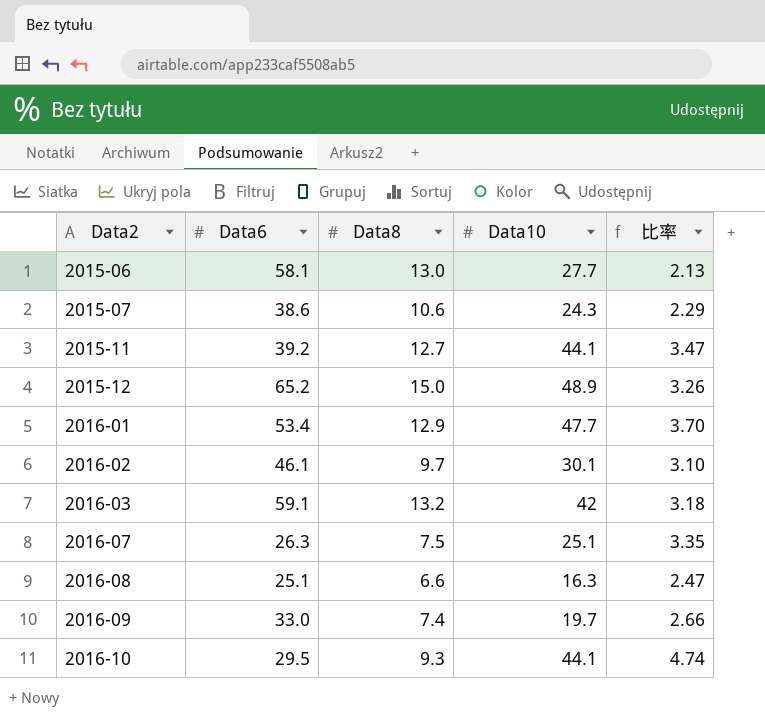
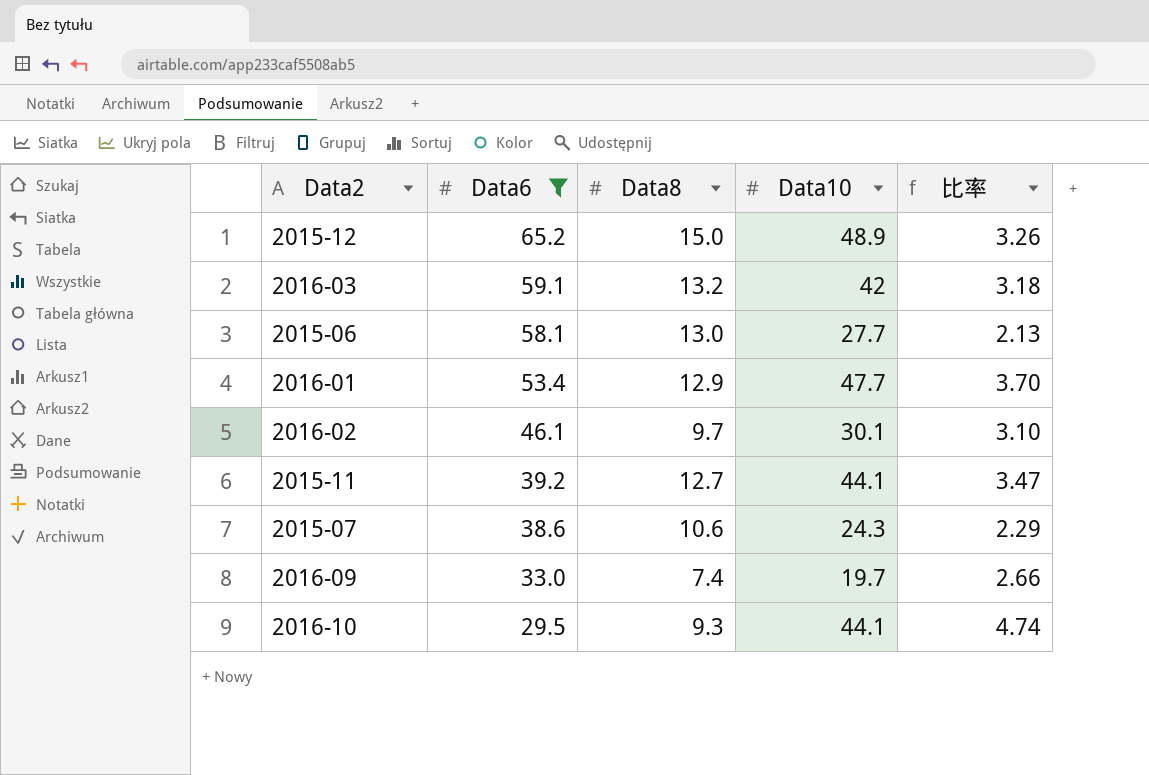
filter: none -> Data6 >= 29.5
row order: Data2 ascending -> Data6 descending

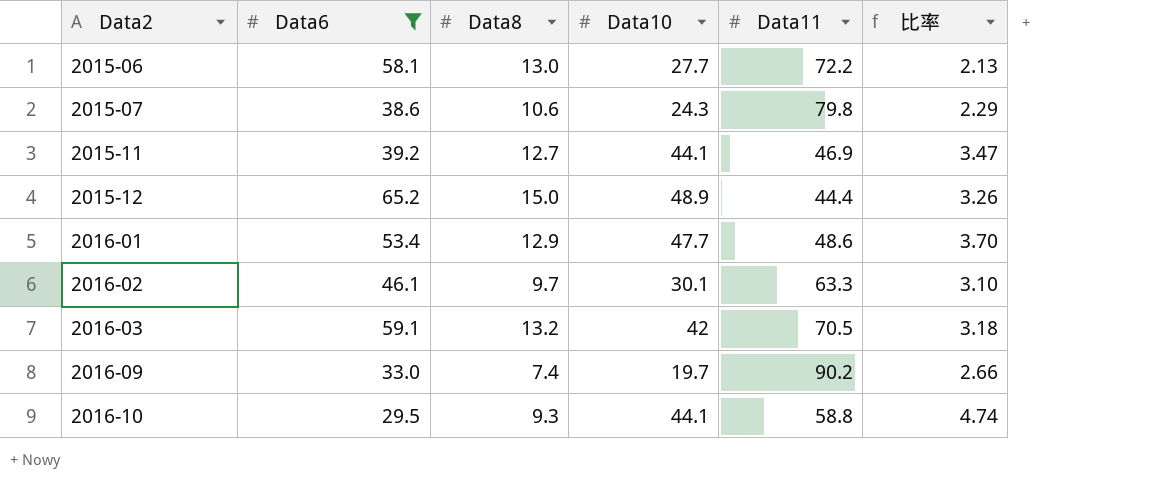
row order: Data6 descending -> Data2 ascending
column Data11 | position: none -> 5

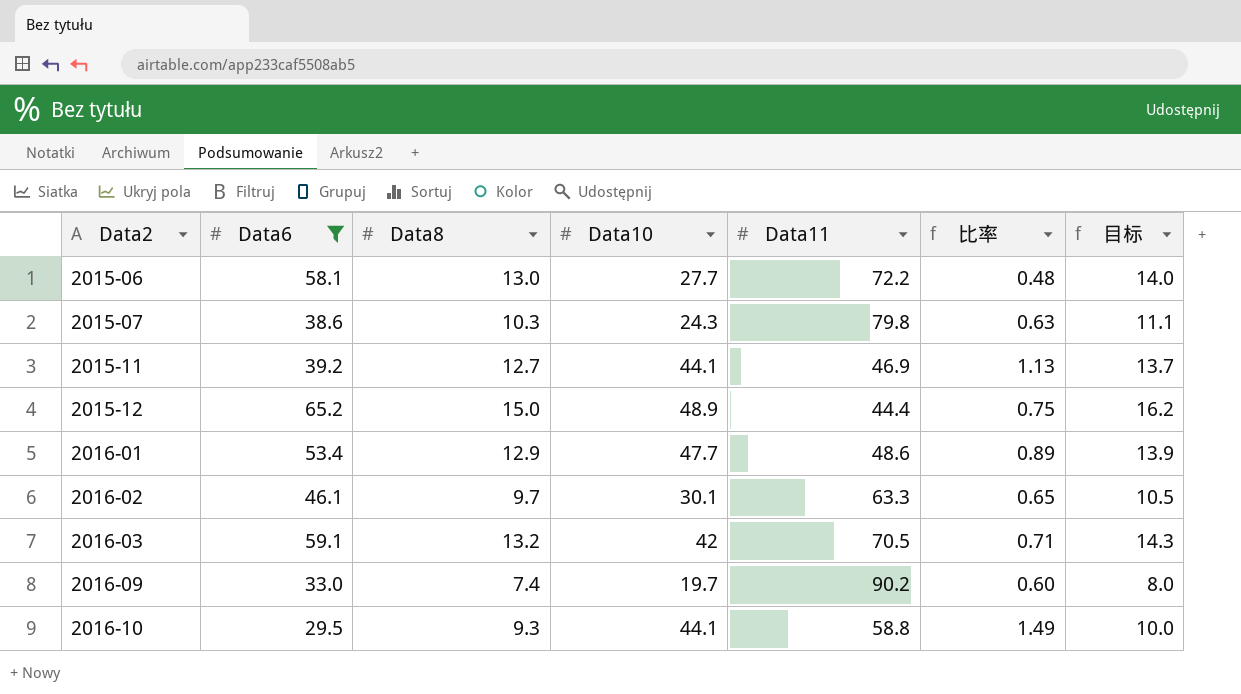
column 比率 | formula: [Data10] / [Data8] -> [Data10] / [Data6]
column 目标 | formula: none -> [Data8] * 1.08
2015-07 | Data8: 10.6 -> 10.3

